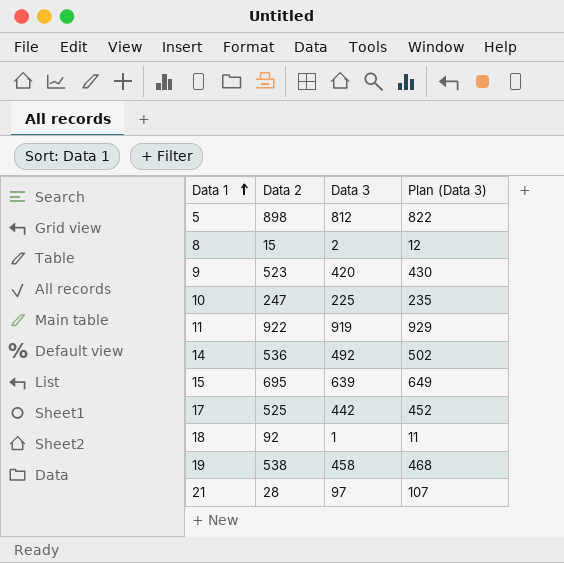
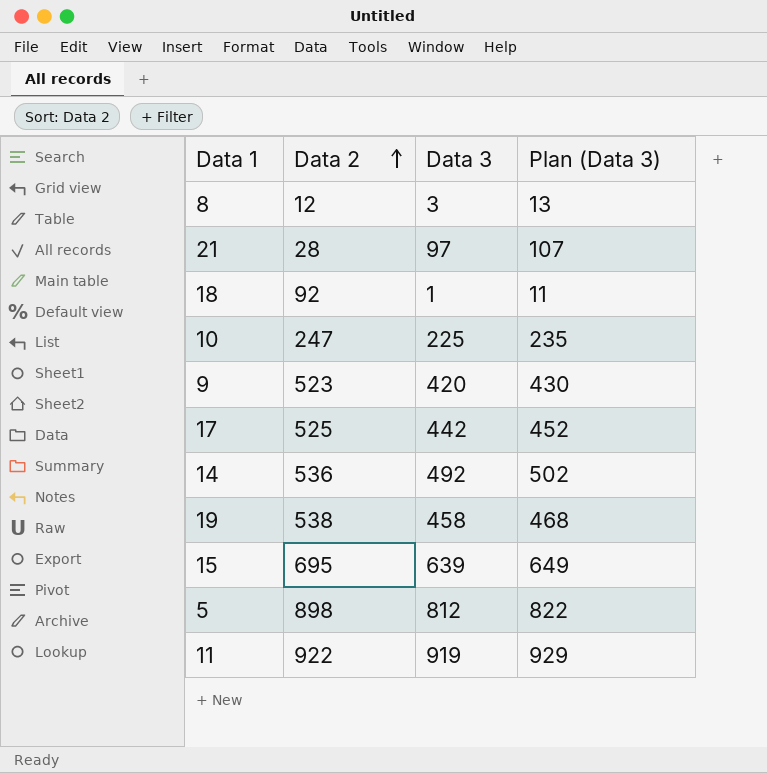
row order: Data 1 ascending -> Data 2 ascending
8 | Data 2: 15 -> 12
8 | Data 3: 2 -> 3
8 | Plan (Data 3): 12 -> 13

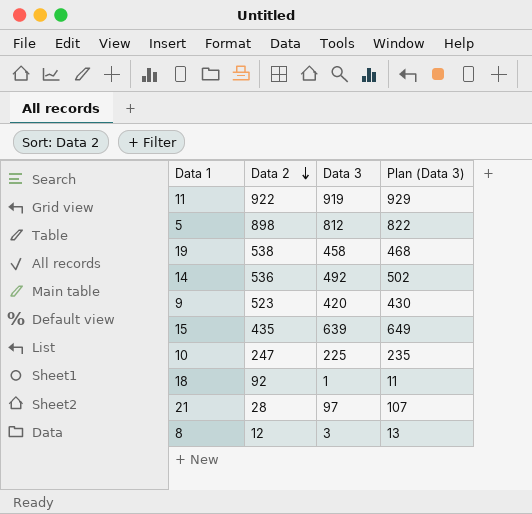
row order: Data 2 ascending -> Data 2 descending
row 17: 525 | 442 | 452 -> none
15 | Data 2: 695 -> 435

